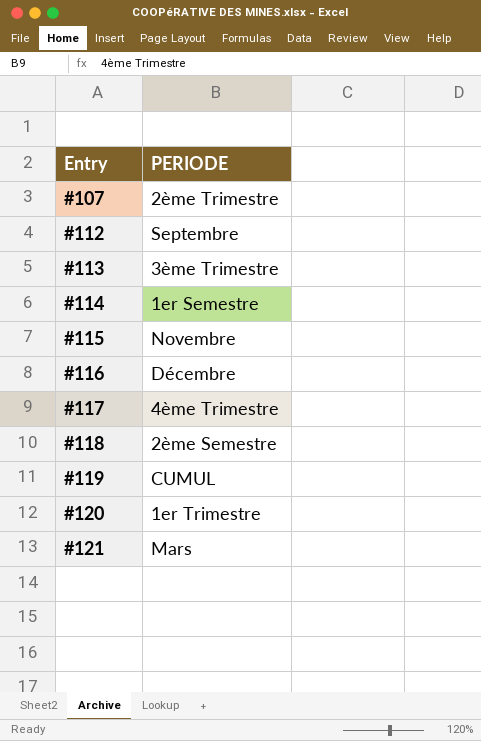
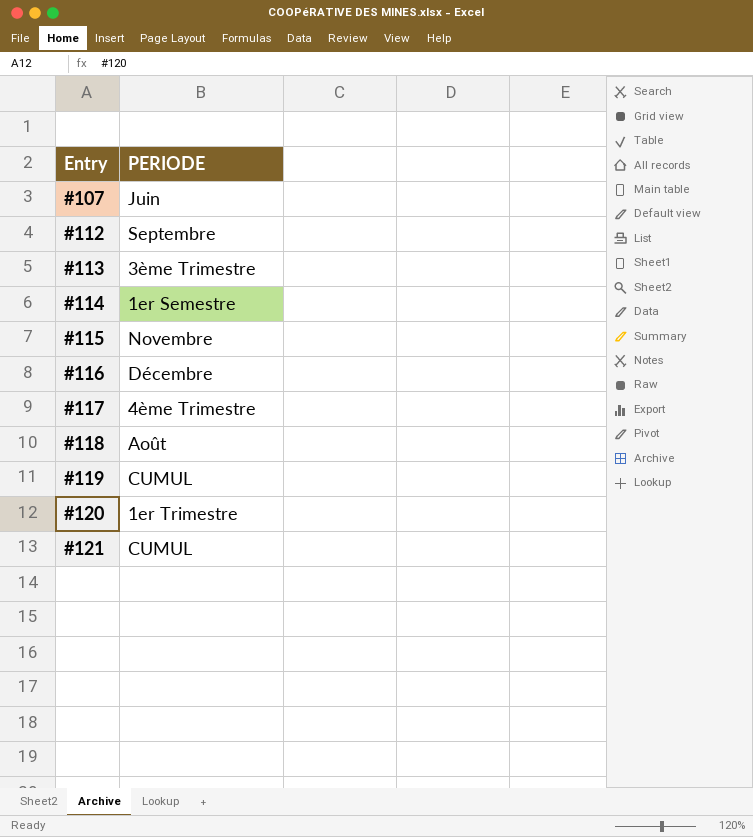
#107 | PERIODE: 2ème Trimestre -> Juin
#118 | PERIODE: 2ème Semestre -> Août
#121 | PERIODE: Mars -> CUMUL

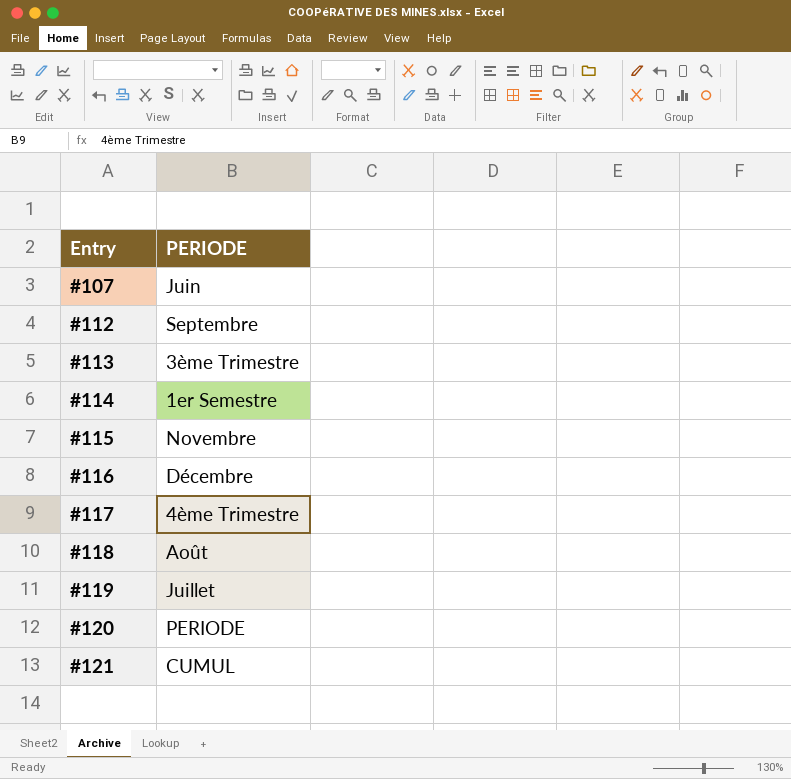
#119 | PERIODE: CUMUL -> Juillet
#120 | PERIODE: 1er Trimestre -> PERIODE

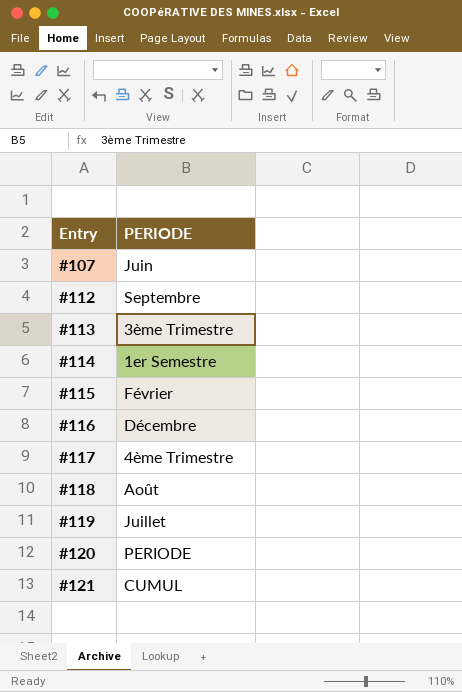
#115 | PERIODE: Novembre -> Février

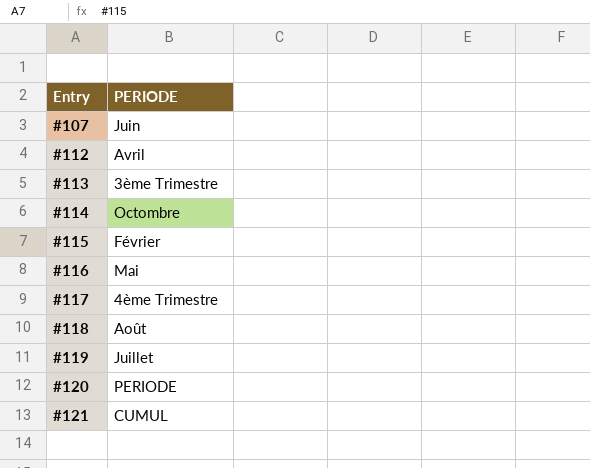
#112 | PERIODE: Septembre -> Avril
#114 | PERIODE: 1er Semestre -> Octombre
#116 | PERIODE: Décembre -> Mai

